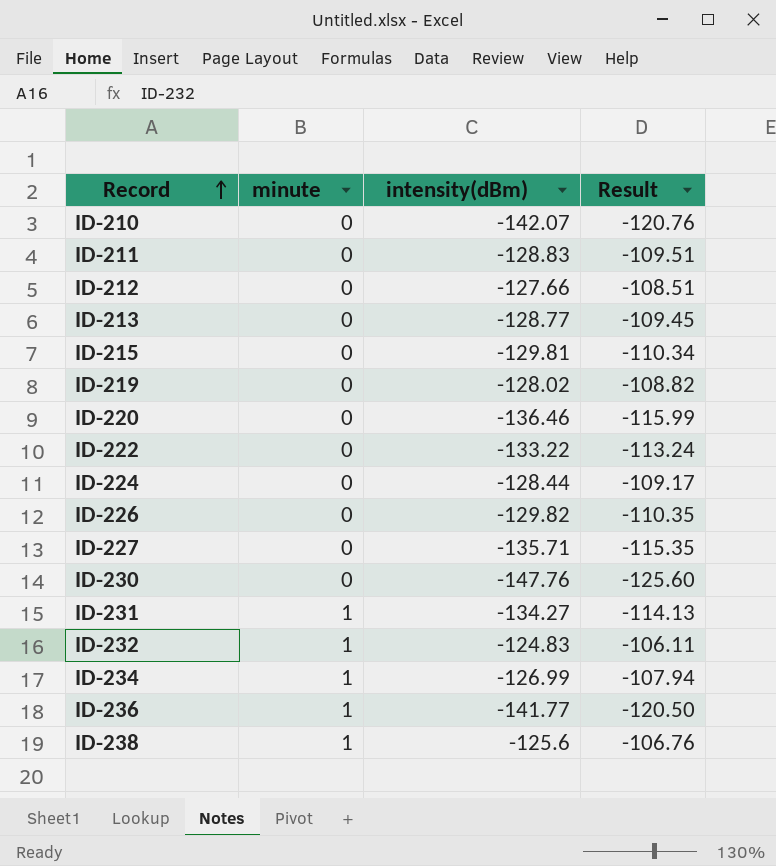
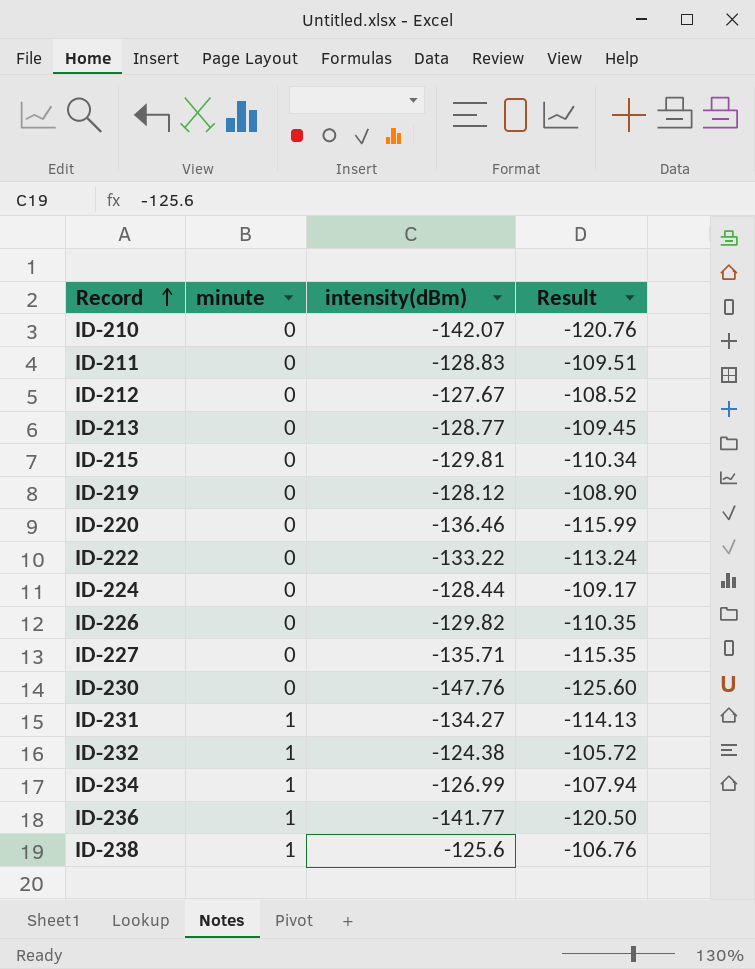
ID-212 | intensity(dBm): -127.66 -> -127.67
ID-212 | Result: -108.51 -> -108.52
ID-219 | intensity(dBm): -128.02 -> -128.12
ID-219 | Result: -108.82 -> -108.90
ID-232 | intensity(dBm): -124.83 -> -124.38
ID-232 | Result: -106.11 -> -105.72

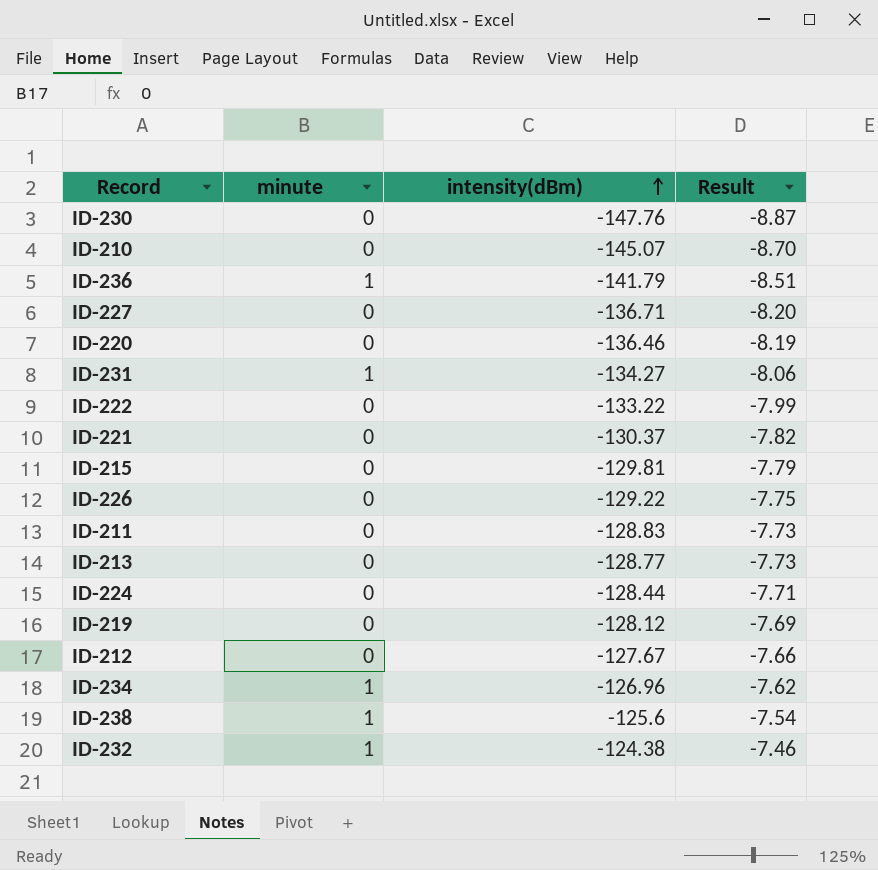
row order: Record ascending -> intensity(dBm) ascending
column Result | formula: [intensity(dBm)] * 0.85 -> [intensity(dBm)] * 0.06
ID-210 | intensity(dBm): -142.07 -> -145.07
ID-236 | intensity(dBm): -141.77 -> -141.79
ID-227 | intensity(dBm): -135.71 -> -136.71
row ID-221: none -> 0 | -130.37 | -7.82
ID-226 | intensity(dBm): -129.82 -> -129.22
ID-234 | intensity(dBm): -126.99 -> -126.96

